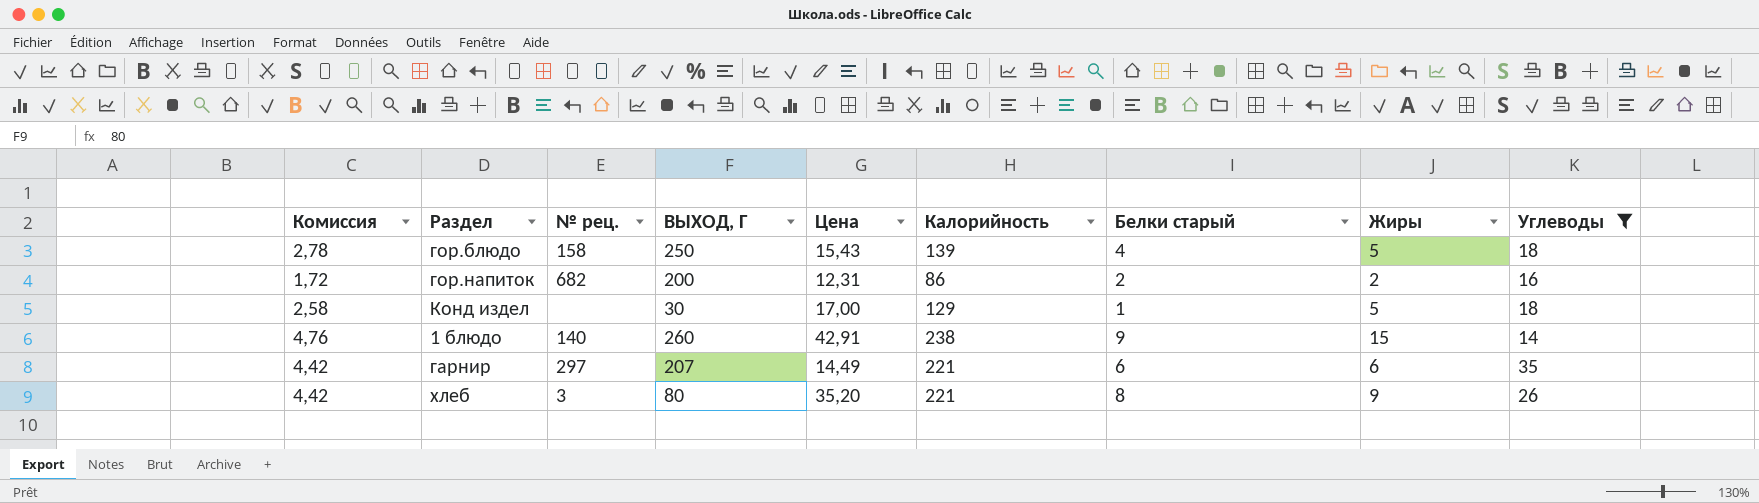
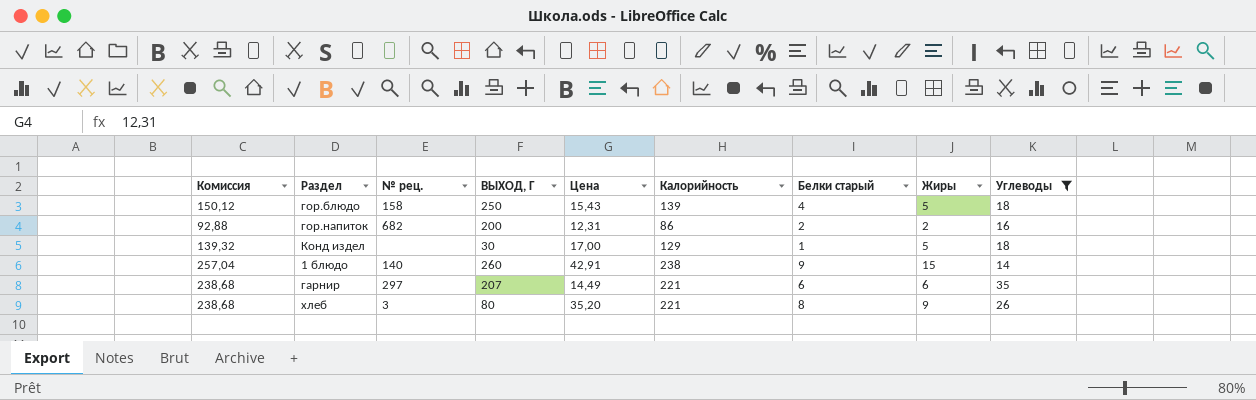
column Комиссия | formula: [Калорийность] * 0,02 -> [Калорийность] * 1,08

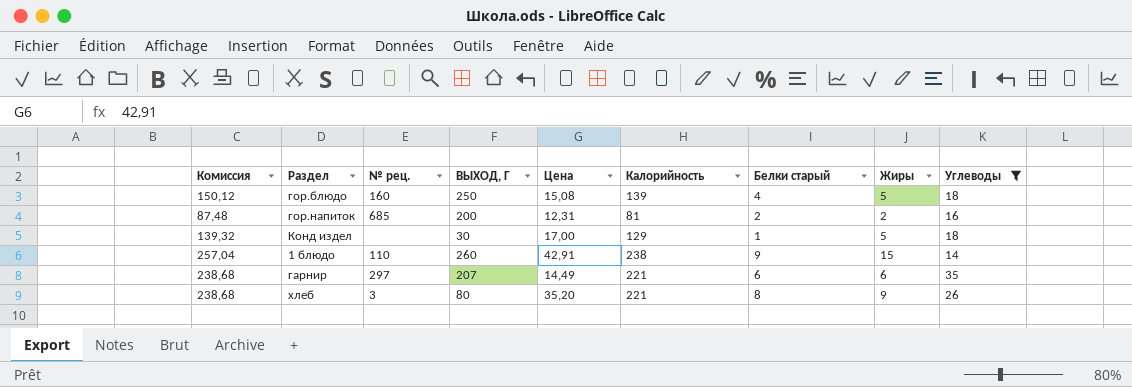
гор.блюдо | № рец.: 158 -> 160
гор.блюдо | Цена: 15,43 -> 15,08
гор.напиток | Комиссия: 92,88 -> 87,48
гор.напиток | № рец.: 682 -> 685
гор.напиток | Калорийность: 86 -> 81
1 блюдо | № рец.: 140 -> 110

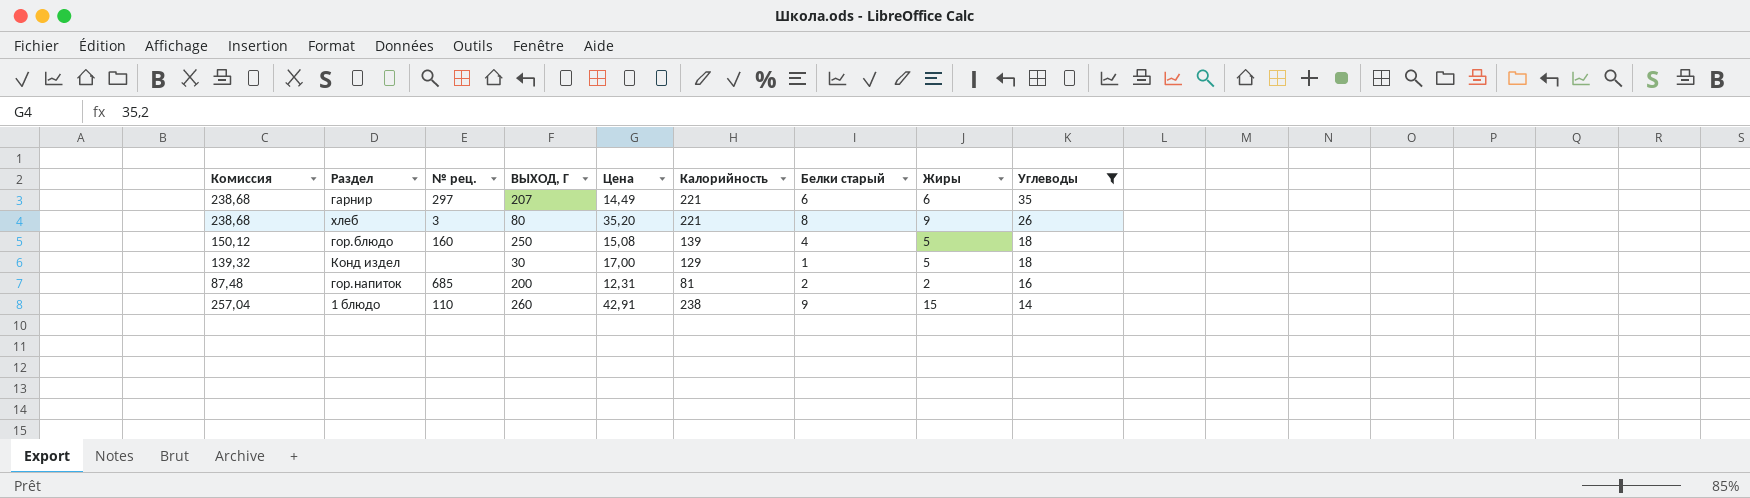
row order: none -> Углеводы descending

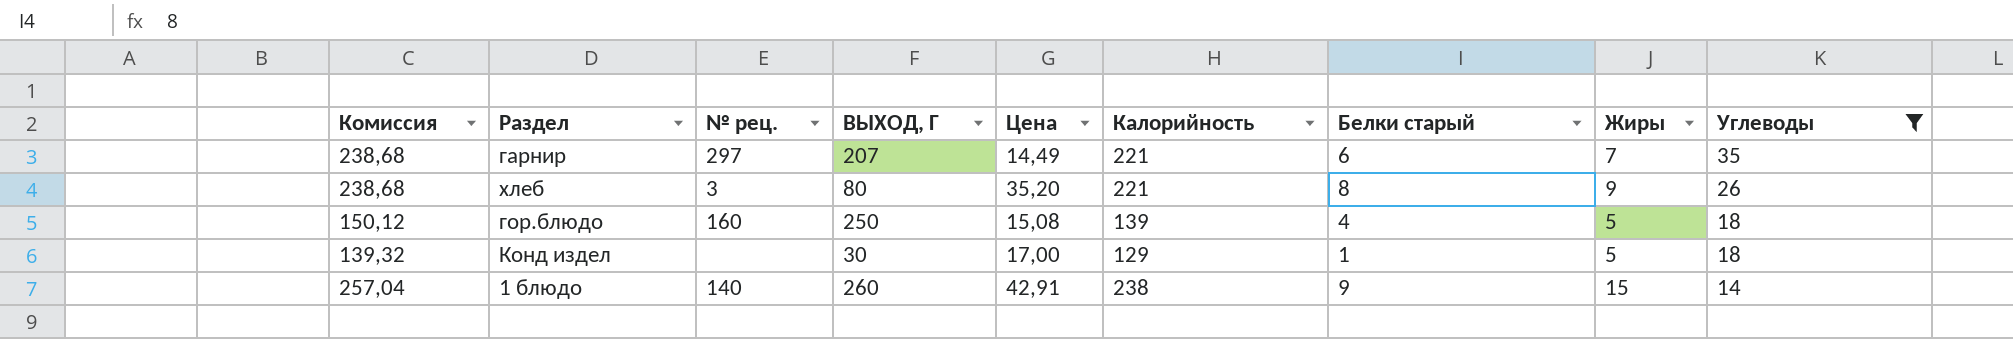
row гор.напиток: 87,48 | 685 | 200 | 12,31 | 81 | 2 | 2 | 16 -> none
гарнир | Жиры: 6 -> 7
1 блюдо | № рец.: 110 -> 140

